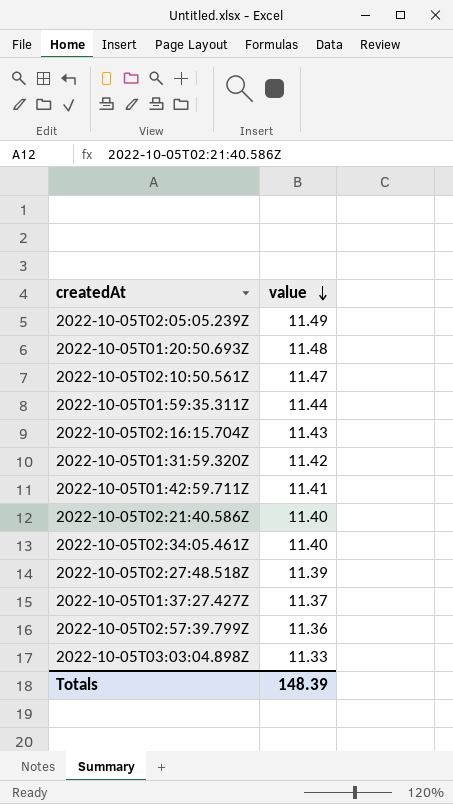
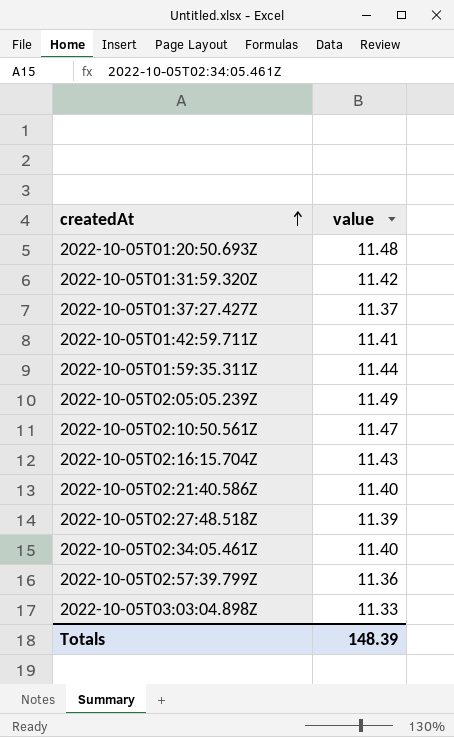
row order: value descending -> createdAt ascending

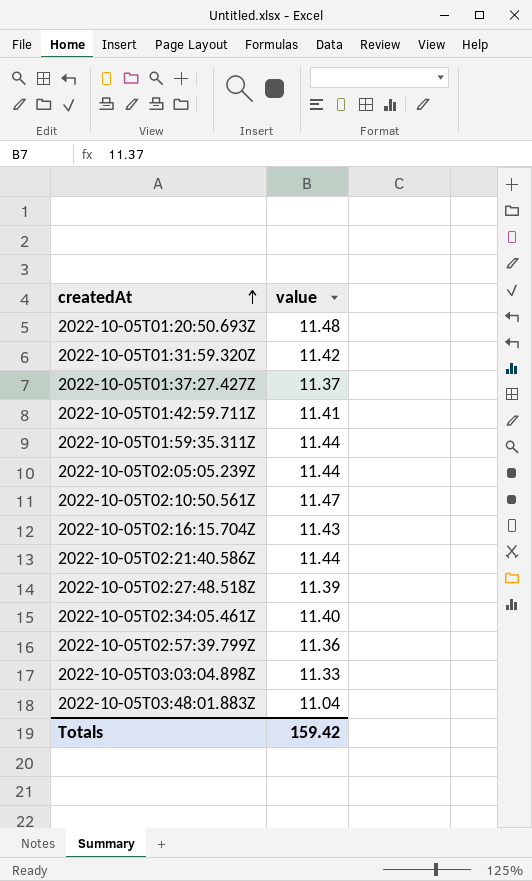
2022-10-05T02:05:05.239Z | value: 11.49 -> 11.44
2022-10-05T02:21:40.586Z | value: 11.40 -> 11.44
row 2022-10-05T03:48:01.883Z: none -> 11.04
Totals | value: 148.39 -> 159.42

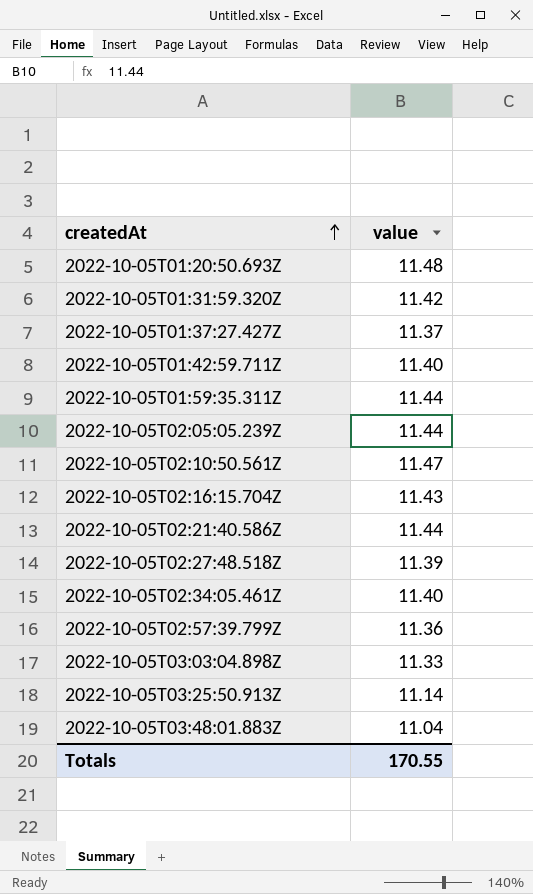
2022-10-05T01:42:59.711Z | value: 11.41 -> 11.40
row 2022-10-05T03:25:50.913Z: none -> 11.14
Totals | value: 159.42 -> 170.55

